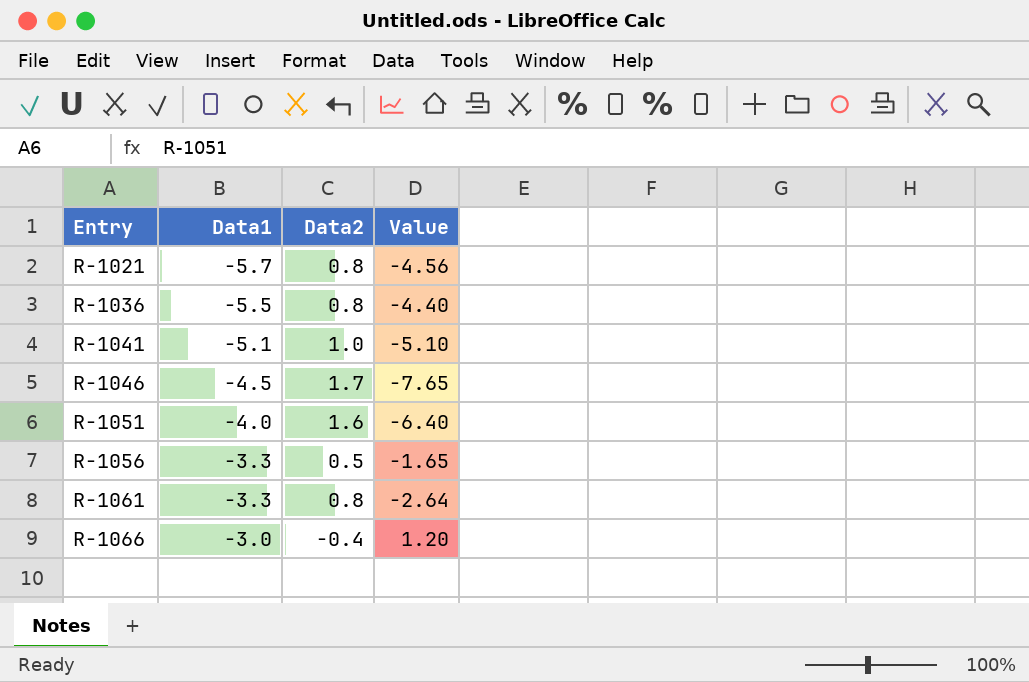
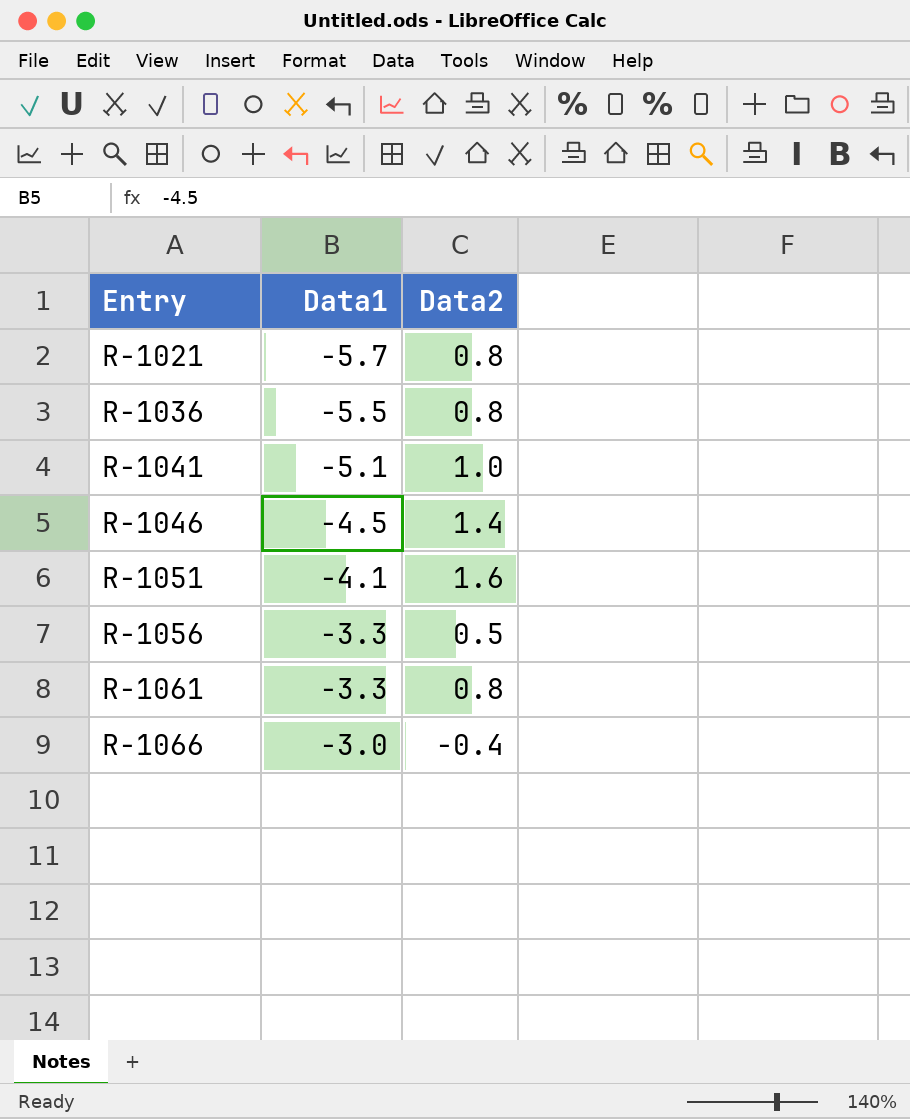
column Value | formula: [Data1] * [Data2] -> none
R-1046 | Data2: 1.7 -> 1.4
R-1051 | Data1: -4.0 -> -4.1

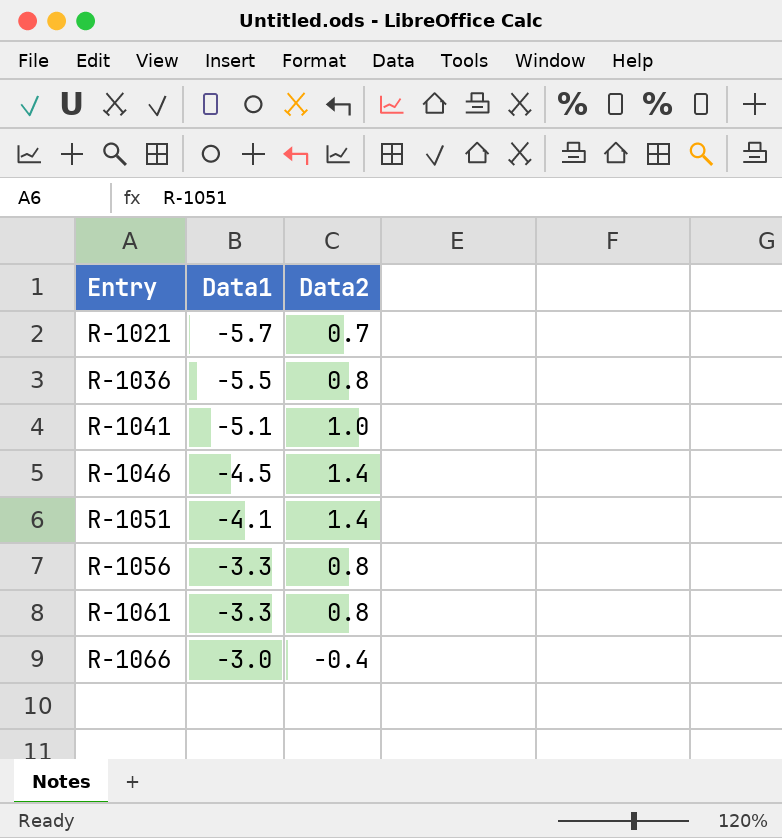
R-1021 | Data2: 0.8 -> 0.7
R-1051 | Data2: 1.6 -> 1.4
R-1056 | Data2: 0.5 -> 0.8

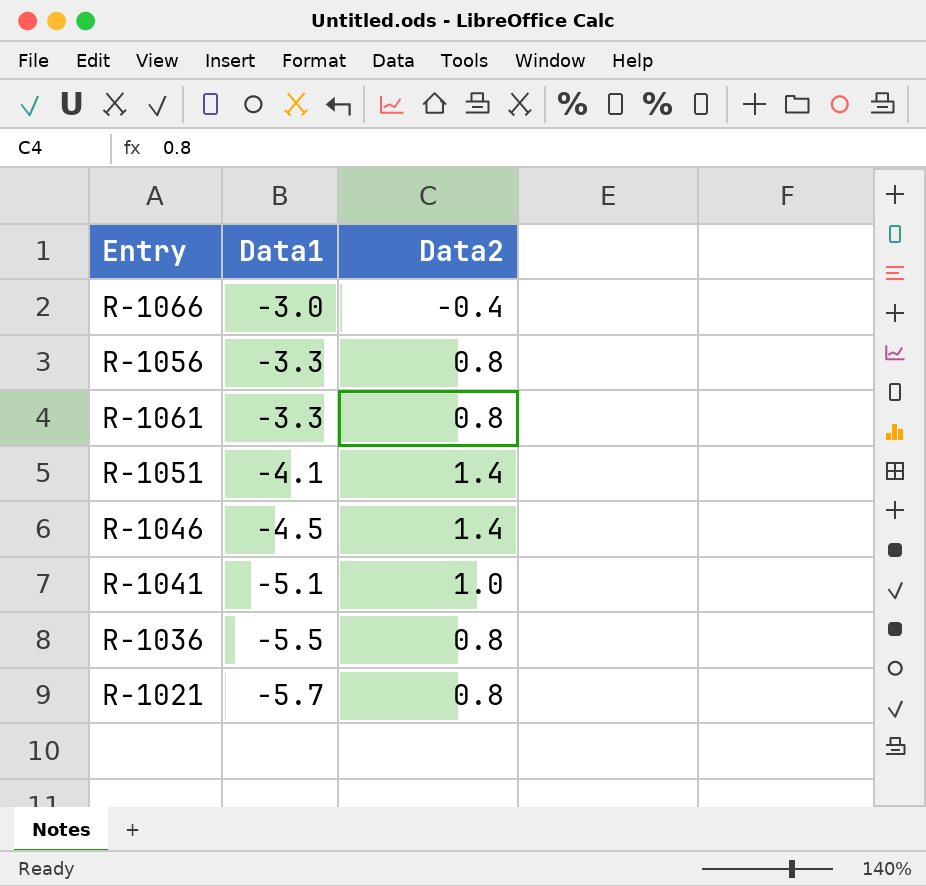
row order: Entry ascending -> Data1 descending
R-1021 | Data2: 0.7 -> 0.8

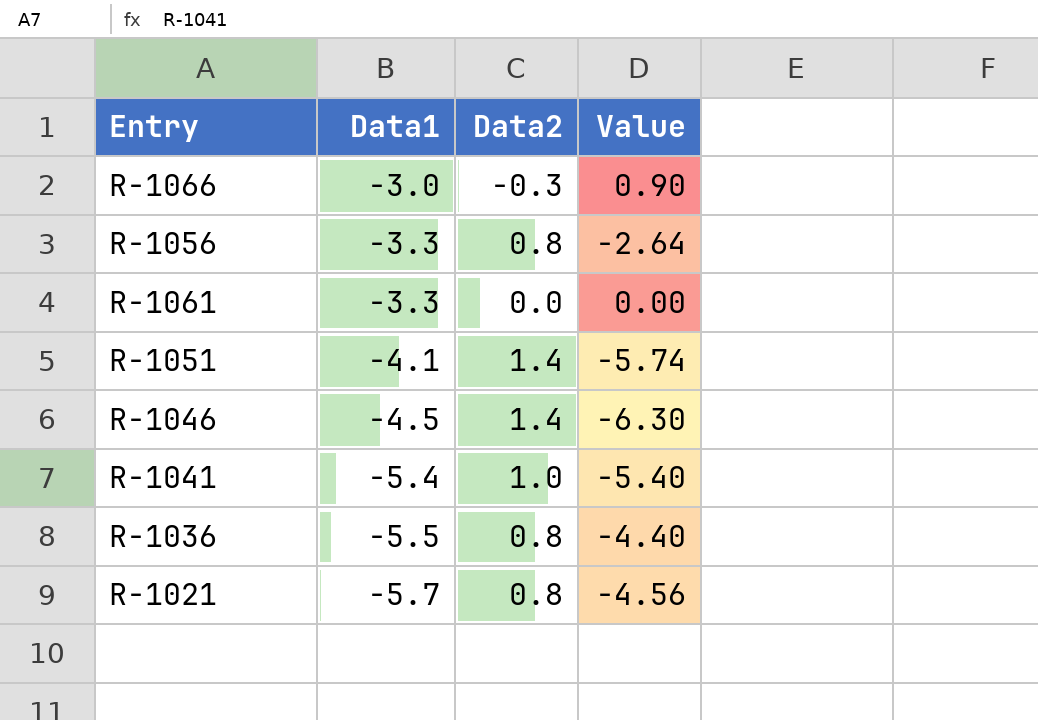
column Value | formula: none -> [Data1] * [Data2]
R-1066 | Data2: -0.4 -> -0.3
R-1061 | Data2: 0.8 -> 0.0
R-1041 | Data1: -5.1 -> -5.4

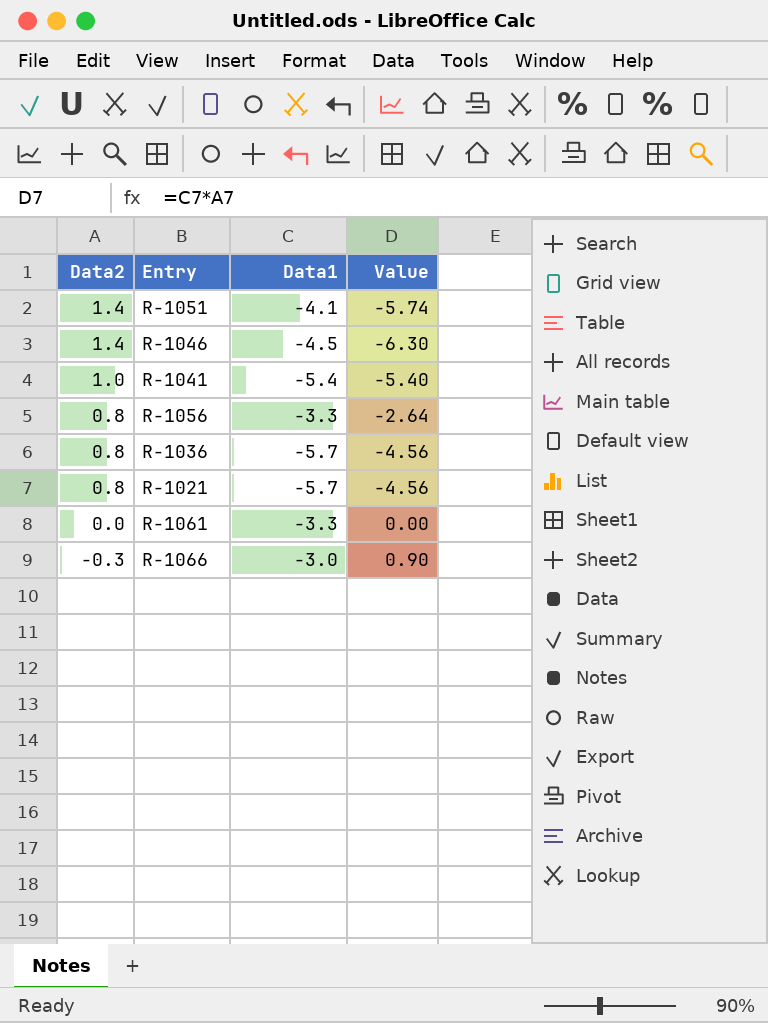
row order: Data1 descending -> Data2 descending
column Data2 | position: 3 -> 1
R-1036 | Data1: -5.5 -> -5.7
R-1036 | Value: -4.40 -> -4.56

